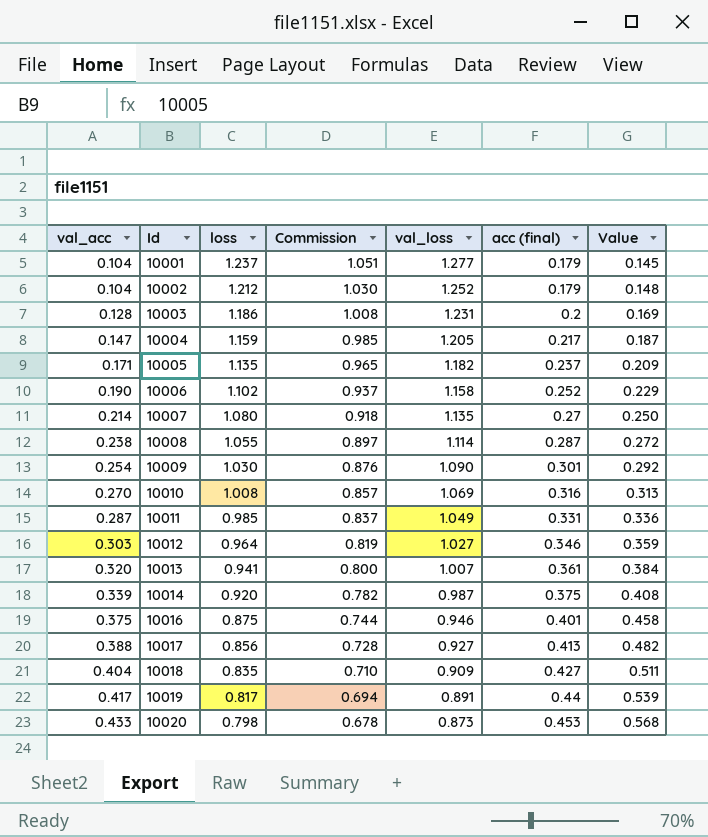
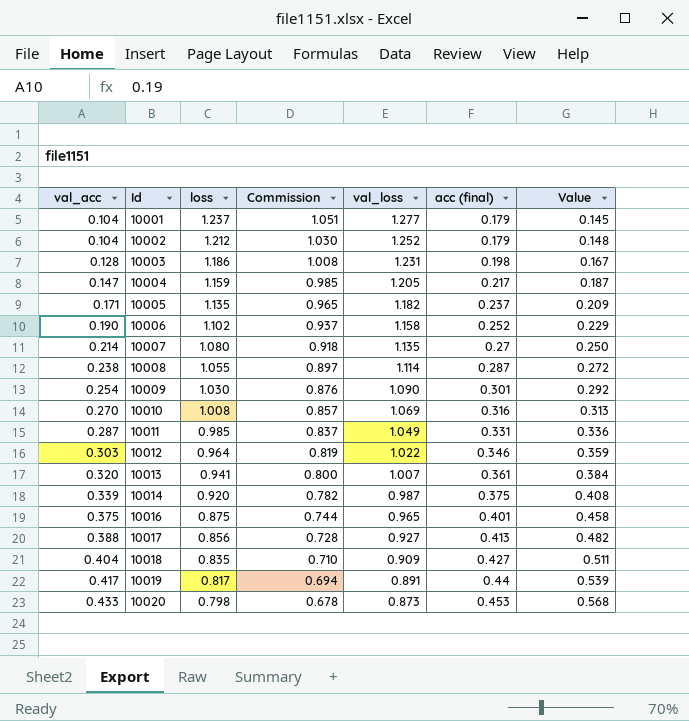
10003 | acc (final): 0.2 -> 0.198
10003 | Value: 0.169 -> 0.167
10012 | val_loss: 1.027 -> 1.022
10016 | val_loss: 0.946 -> 0.965

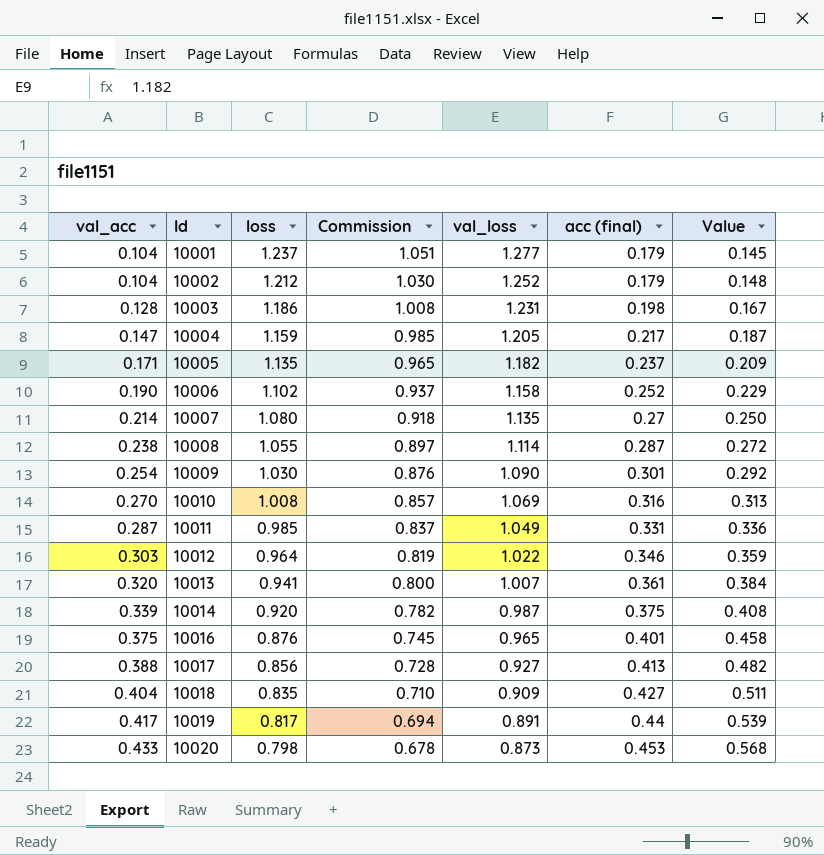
10016 | loss: 0.875 -> 0.876
10016 | Commission: 0.744 -> 0.745

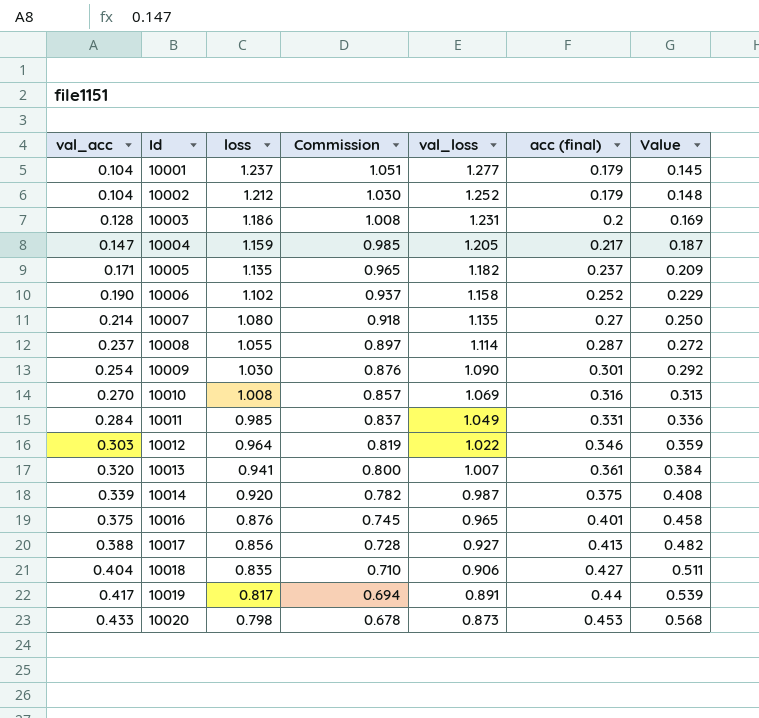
10003 | acc (final): 0.198 -> 0.2
10003 | Value: 0.167 -> 0.169
10008 | val_acc: 0.238 -> 0.237
10011 | val_acc: 0.287 -> 0.284
10018 | val_loss: 0.909 -> 0.906

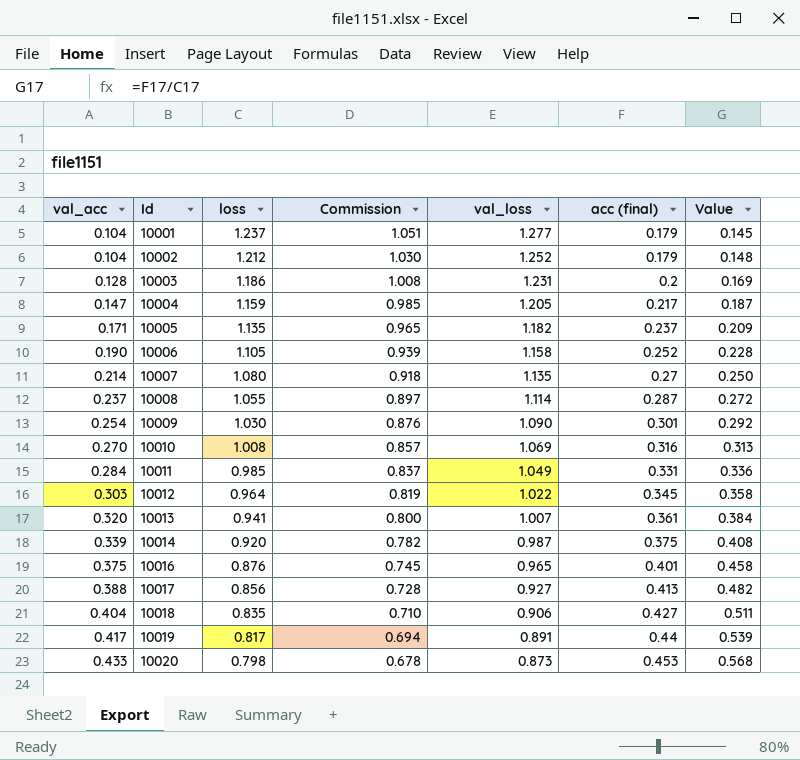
10006 | loss: 1.102 -> 1.105
10006 | Commission: 0.937 -> 0.939
10006 | Value: 0.229 -> 0.228
10012 | acc (final): 0.346 -> 0.345
10012 | Value: 0.359 -> 0.358

